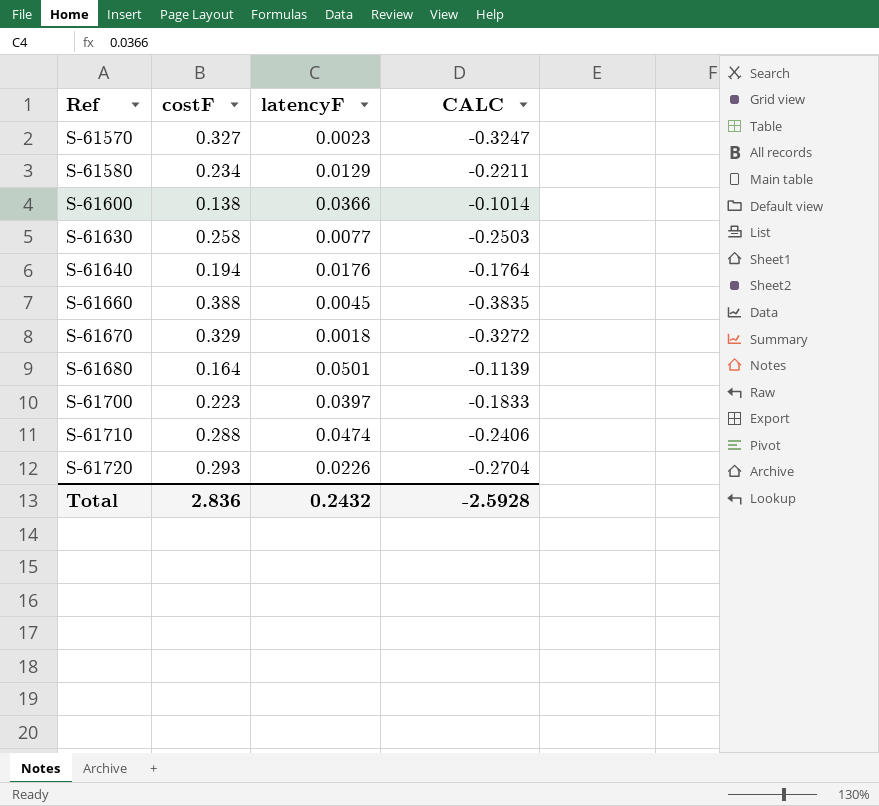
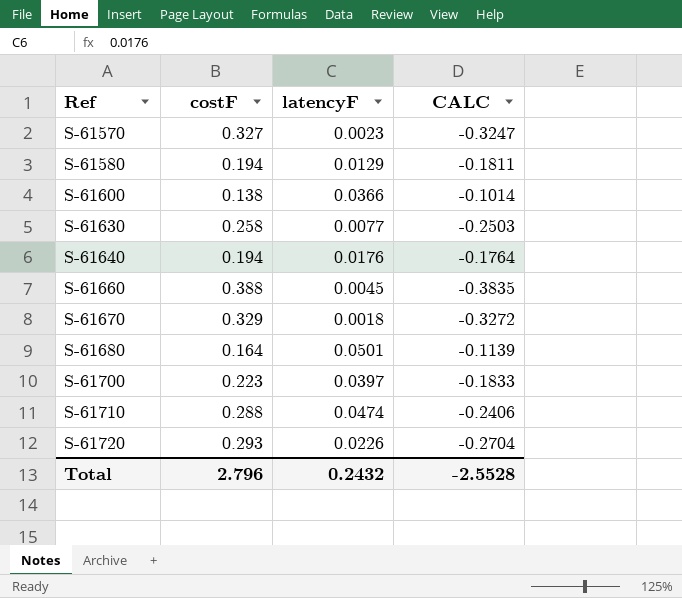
S-61580 | costF: 0.234 -> 0.194
S-61580 | CALC: -0.2211 -> -0.1811
Total | costF: 2.836 -> 2.796
Total | CALC: -2.5928 -> -2.5528

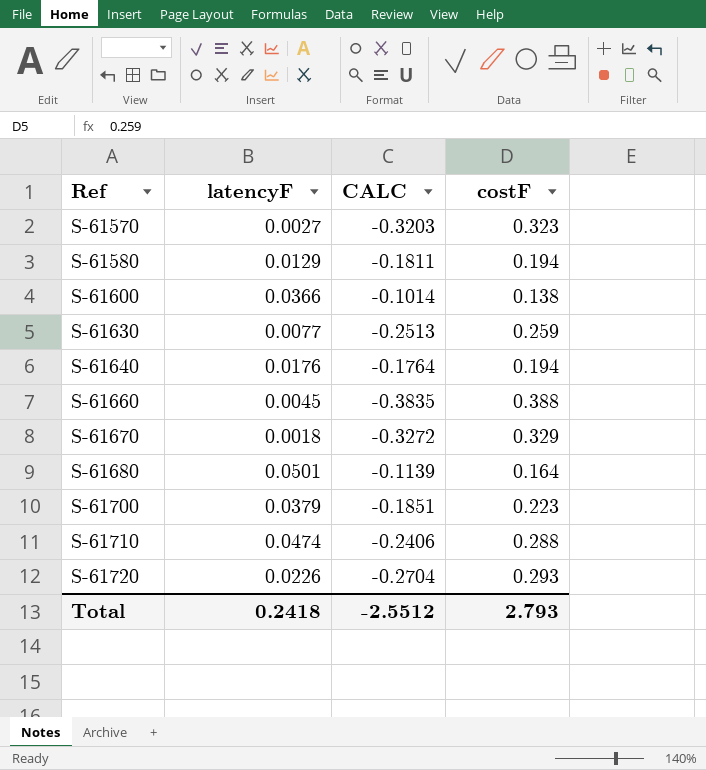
column costF | position: 2 -> 4
S-61570 | latencyF: 0.0023 -> 0.0027
S-61570 | CALC: -0.3247 -> -0.3203
S-61570 | costF: 0.327 -> 0.323
S-61630 | CALC: -0.2503 -> -0.2513
S-61630 | costF: 0.258 -> 0.259
S-61700 | latencyF: 0.0397 -> 0.0379
S-61700 | CALC: -0.1833 -> -0.1851
Total | latencyF: 0.2432 -> 0.2418
Total | CALC: -2.5528 -> -2.5512
Total | costF: 2.796 -> 2.793

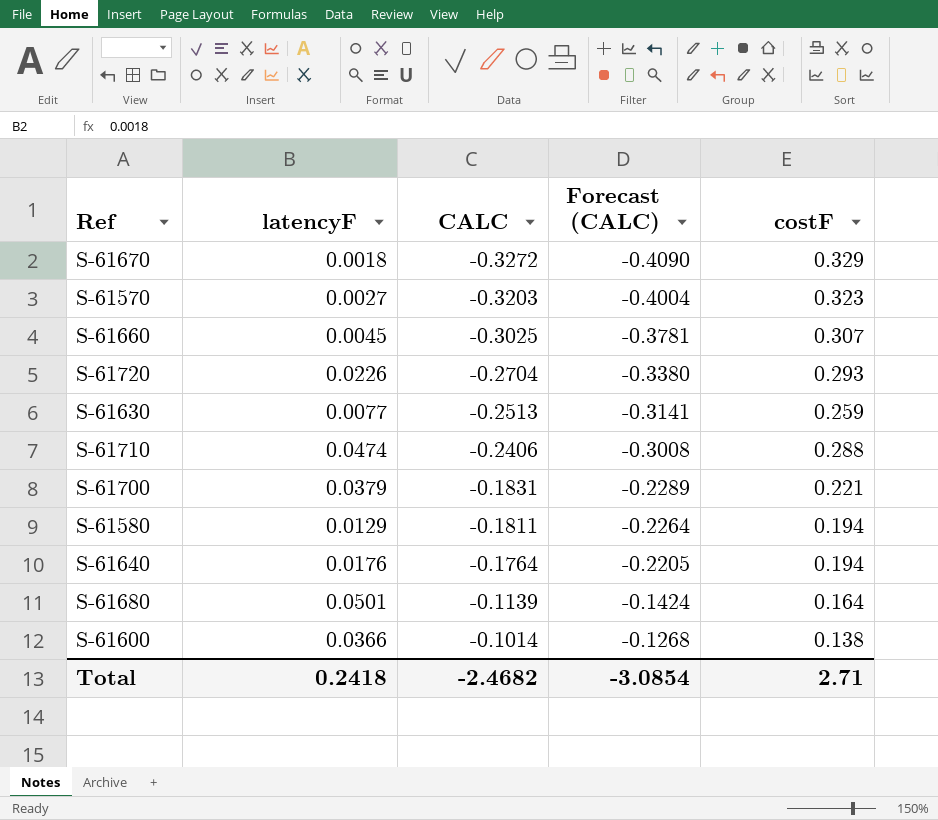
row order: Ref ascending -> CALC ascending
column Forecast (CALC) | formula: none -> [CALC] * 1.25
S-61660 | CALC: -0.3835 -> -0.3025
S-61660 | costF: 0.388 -> 0.307
S-61700 | CALC: -0.1851 -> -0.1831
S-61700 | costF: 0.223 -> 0.221
Total | CALC: -2.5512 -> -2.4682
Total | costF: 2.793 -> 2.71

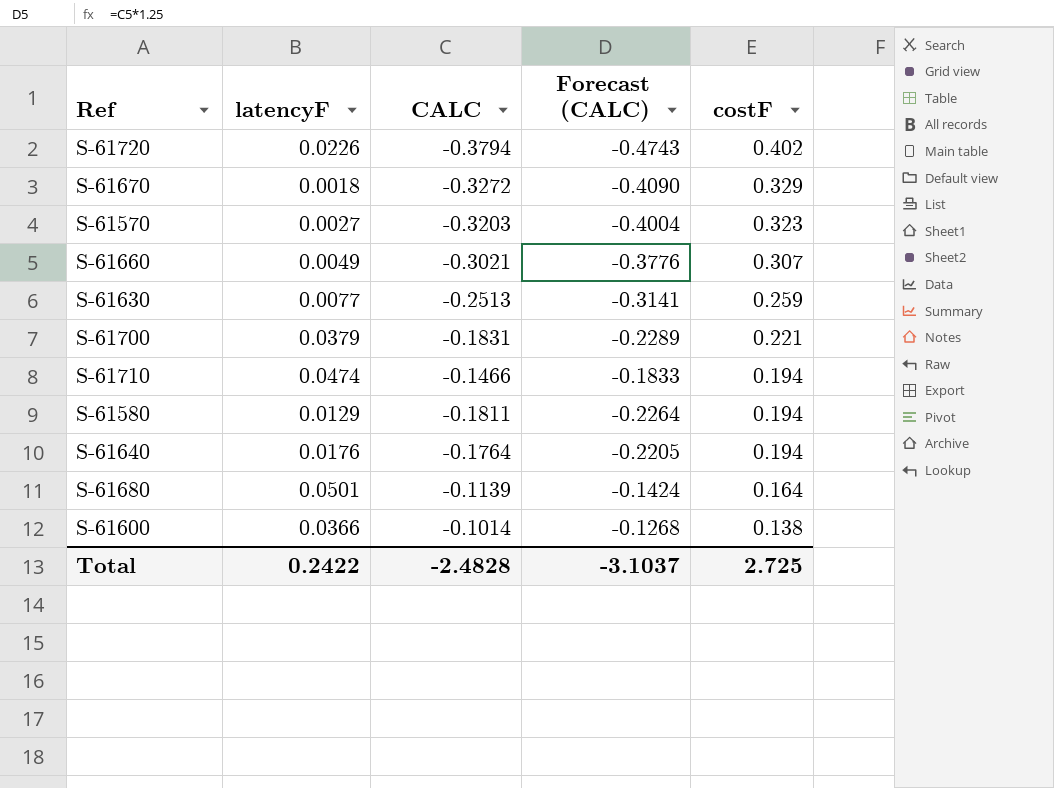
row order: CALC ascending -> costF descending
S-61720 | CALC: -0.2704 -> -0.3794
S-61720 | Forecast (CALC): -0.3380 -> -0.4743
S-61720 | costF: 0.293 -> 0.402
S-61660 | latencyF: 0.0045 -> 0.0049
S-61660 | CALC: -0.3025 -> -0.3021
S-61660 | Forecast (CALC): -0.3781 -> -0.3776
S-61710 | CALC: -0.2406 -> -0.1466
S-61710 | Forecast (CALC): -0.3008 -> -0.1833
S-61710 | costF: 0.288 -> 0.194
Total | latencyF: 0.2418 -> 0.2422
Total | CALC: -2.4682 -> -2.4828
Total | Forecast (CALC): -3.0854 -> -3.1037
Total | costF: 2.71 -> 2.725

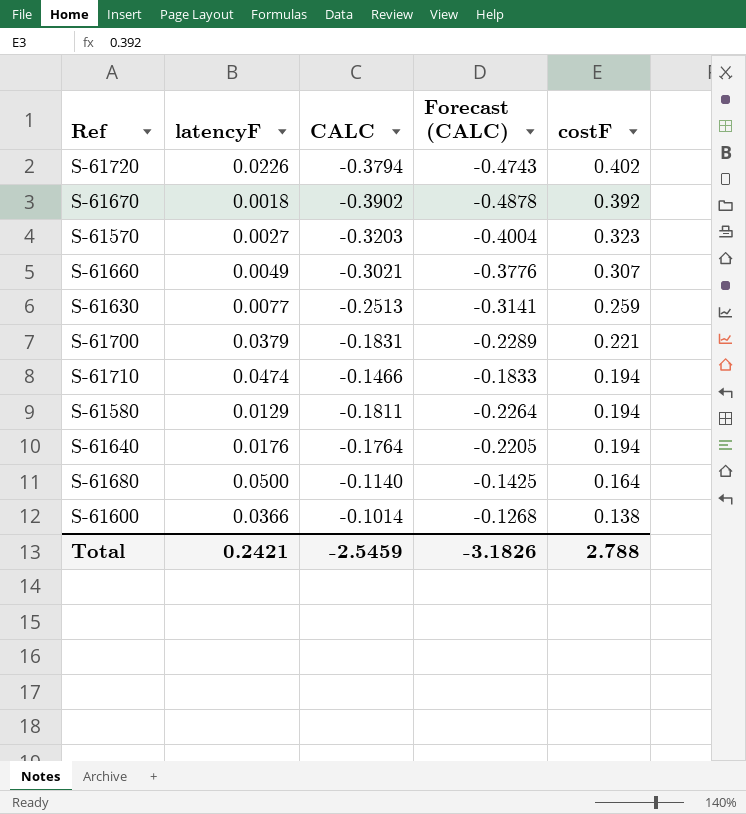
S-61670 | CALC: -0.3272 -> -0.3902
S-61670 | Forecast (CALC): -0.4090 -> -0.4878
S-61670 | costF: 0.329 -> 0.392
S-61680 | latencyF: 0.0501 -> 0.0500
S-61680 | CALC: -0.1139 -> -0.1140
S-61680 | Forecast (CALC): -0.1424 -> -0.1425
Total | latencyF: 0.2422 -> 0.2421
Total | CALC: -2.4828 -> -2.5459
Total | Forecast (CALC): -3.1037 -> -3.1826
Total | costF: 2.725 -> 2.788

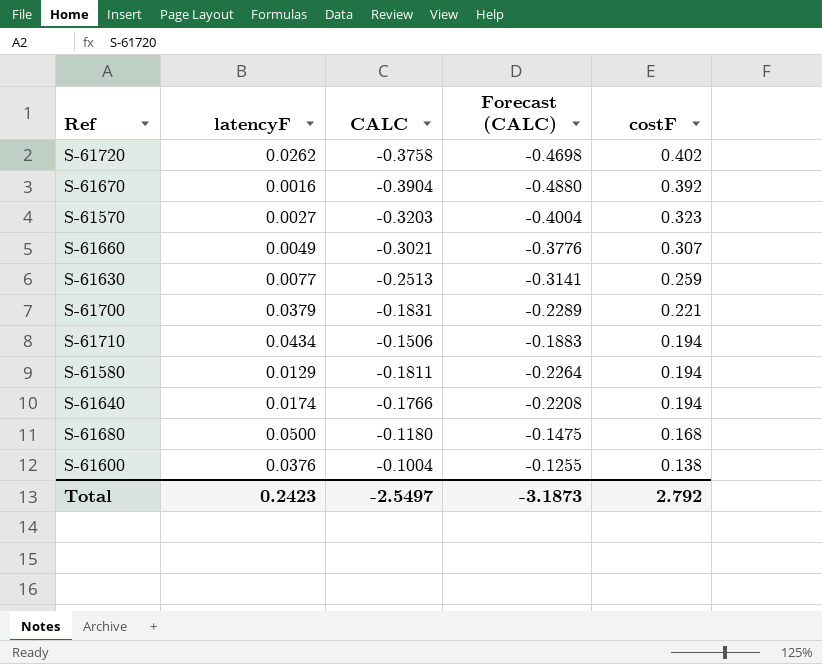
S-61720 | latencyF: 0.0226 -> 0.0262
S-61720 | CALC: -0.3794 -> -0.3758
S-61720 | Forecast (CALC): -0.4743 -> -0.4698
S-61670 | latencyF: 0.0018 -> 0.0016
S-61670 | CALC: -0.3902 -> -0.3904
S-61670 | Forecast (CALC): -0.4878 -> -0.4880
S-61710 | latencyF: 0.0474 -> 0.0434
S-61710 | CALC: -0.1466 -> -0.1506
S-61710 | Forecast (CALC): -0.1833 -> -0.1883
S-61640 | latencyF: 0.0176 -> 0.0174
S-61640 | CALC: -0.1764 -> -0.1766
S-61640 | Forecast (CALC): -0.2205 -> -0.2208
S-61680 | CALC: -0.1140 -> -0.1180
S-61680 | Forecast (CALC): -0.1425 -> -0.1475
S-61680 | costF: 0.164 -> 0.168
S-61600 | latencyF: 0.0366 -> 0.0376
S-61600 | CALC: -0.1014 -> -0.1004
S-61600 | Forecast (CALC): -0.1268 -> -0.1255
Total | latencyF: 0.2421 -> 0.2423
Total | CALC: -2.5459 -> -2.5497
Total | Forecast (CALC): -3.1826 -> -3.1873
Total | costF: 2.788 -> 2.792

